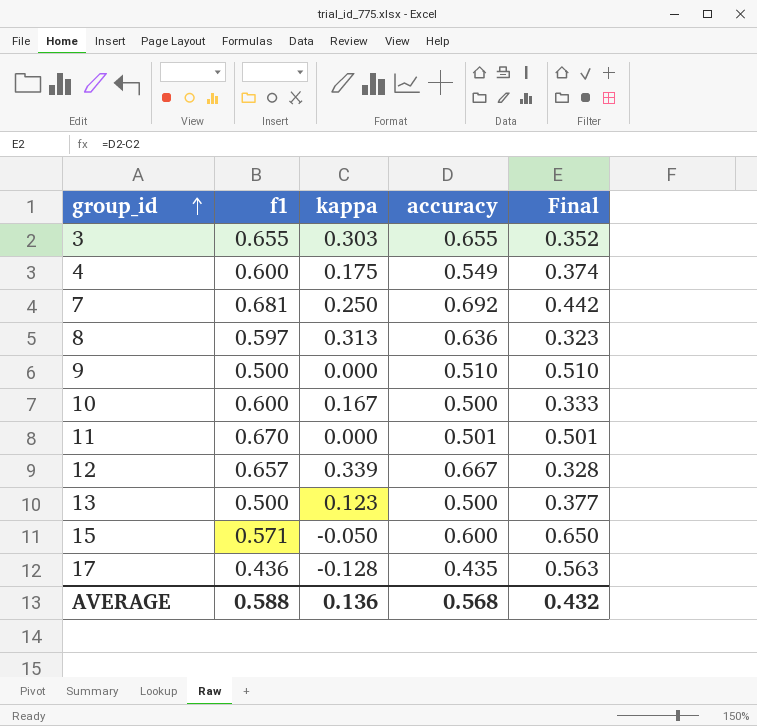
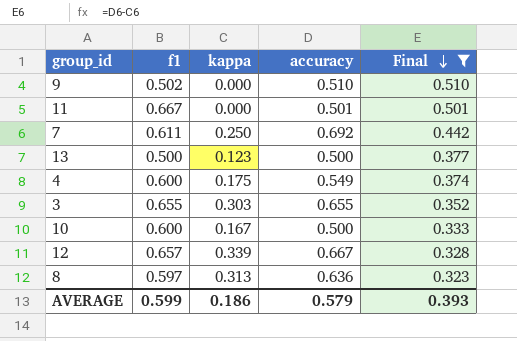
filter: none -> Final <= 0.510
row order: group_id ascending -> Final descending
9 | f1: 0.500 -> 0.502
11 | f1: 0.670 -> 0.667
7 | f1: 0.681 -> 0.611
AVERAGE | f1: 0.588 -> 0.599
AVERAGE | kappa: 0.136 -> 0.186
AVERAGE | accuracy: 0.568 -> 0.579
AVERAGE | Final: 0.432 -> 0.393

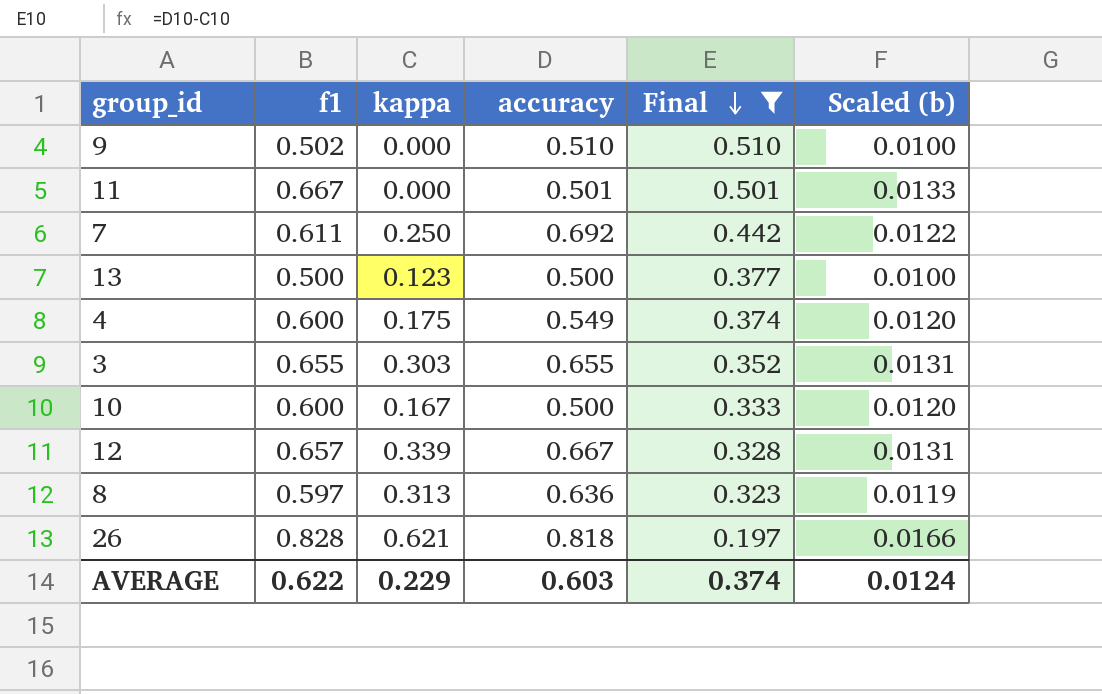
column Scaled (b) | formula: none -> [f1] * 0.02
row 26: none -> 0.828 | 0.621 | 0.818 | 0.197 | 0.0166
AVERAGE | f1: 0.599 -> 0.622
AVERAGE | kappa: 0.186 -> 0.229
AVERAGE | accuracy: 0.579 -> 0.603
AVERAGE | Final: 0.393 -> 0.374

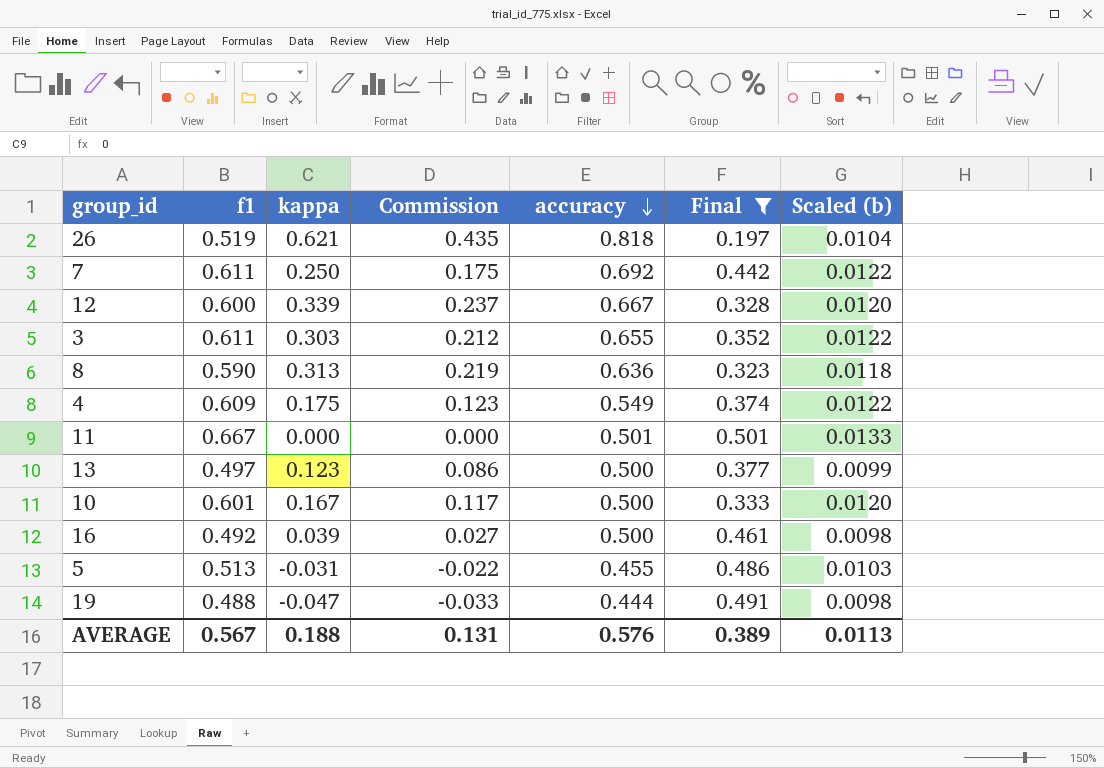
row order: Final descending -> accuracy descending
column Commission | formula: none -> [kappa] * 0.7
row 9: 0.502 | 0.000 | 0.510 | 0.510 | 0.0100 -> none
26 | f1: 0.828 -> 0.519
26 | Scaled (b): 0.0166 -> 0.0104
12 | f1: 0.657 -> 0.600
12 | Scaled (b): 0.0131 -> 0.0120
3 | f1: 0.655 -> 0.611
3 | Scaled (b): 0.0131 -> 0.0122
8 | f1: 0.597 -> 0.590
8 | Scaled (b): 0.0119 -> 0.0118
4 | f1: 0.600 -> 0.609
4 | Scaled (b): 0.0120 -> 0.0122
13 | f1: 0.500 -> 0.497
13 | Scaled (b): 0.0100 -> 0.0099
10 | f1: 0.600 -> 0.601
row 16: none -> 0.492 | 0.039 | 0.027 | 0.500 | 0.461 | 0.0098
row 5: none -> 0.513 | -0.031 | -0.022 | 0.455 | 0.486 | 0.0103
row 19: none -> 0.488 | -0.047 | -0.033 | 0.444 | 0.491 | 0.0098
AVERAGE | f1: 0.622 -> 0.567
AVERAGE | kappa: 0.229 -> 0.188
AVERAGE | accuracy: 0.603 -> 0.576
AVERAGE | Final: 0.374 -> 0.389
AVERAGE | Scaled (b): 0.0124 -> 0.0113

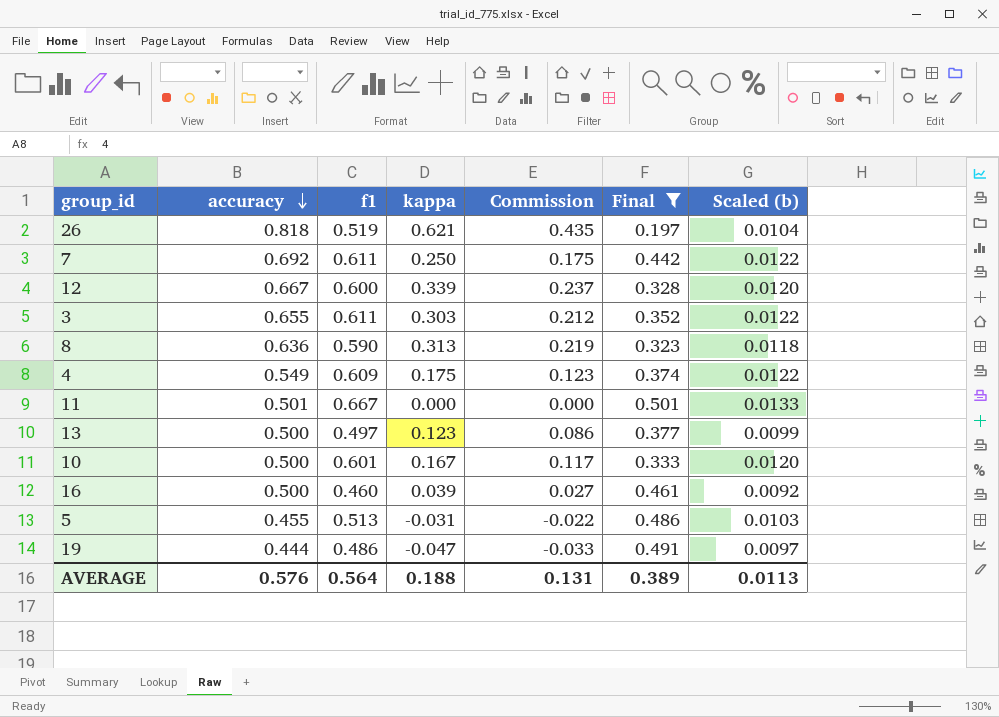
column accuracy | position: 5 -> 2
16 | f1: 0.492 -> 0.460
16 | Scaled (b): 0.0098 -> 0.0092
19 | f1: 0.488 -> 0.486
19 | Scaled (b): 0.0098 -> 0.0097
AVERAGE | f1: 0.567 -> 0.564

